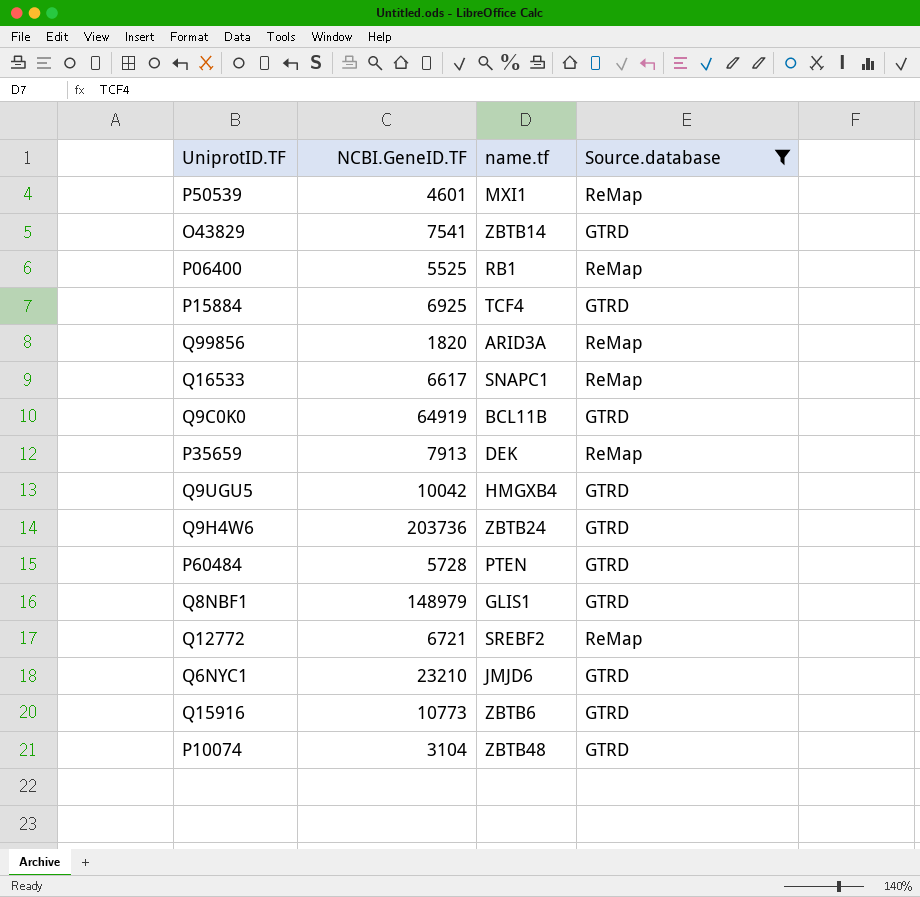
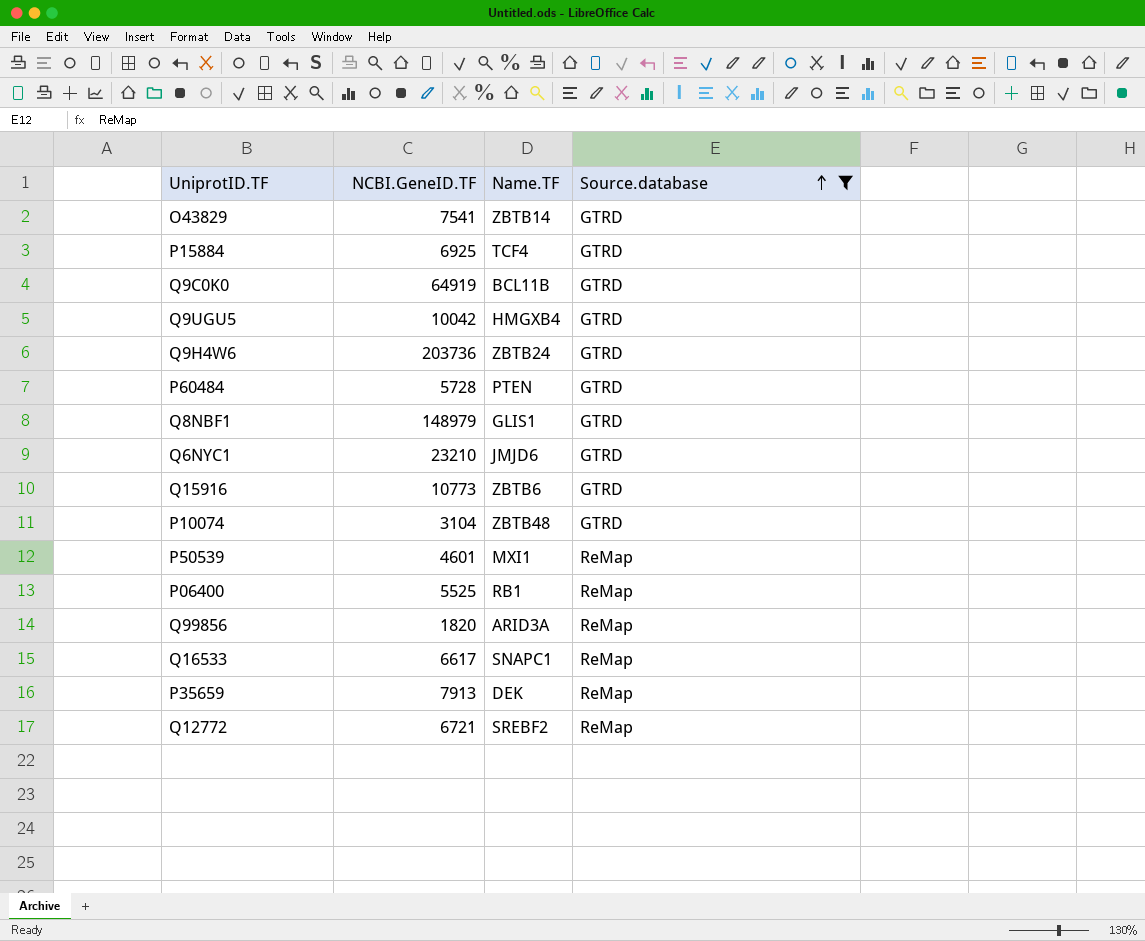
row order: none -> Source.database ascending
column name: name.tf -> Name.TF

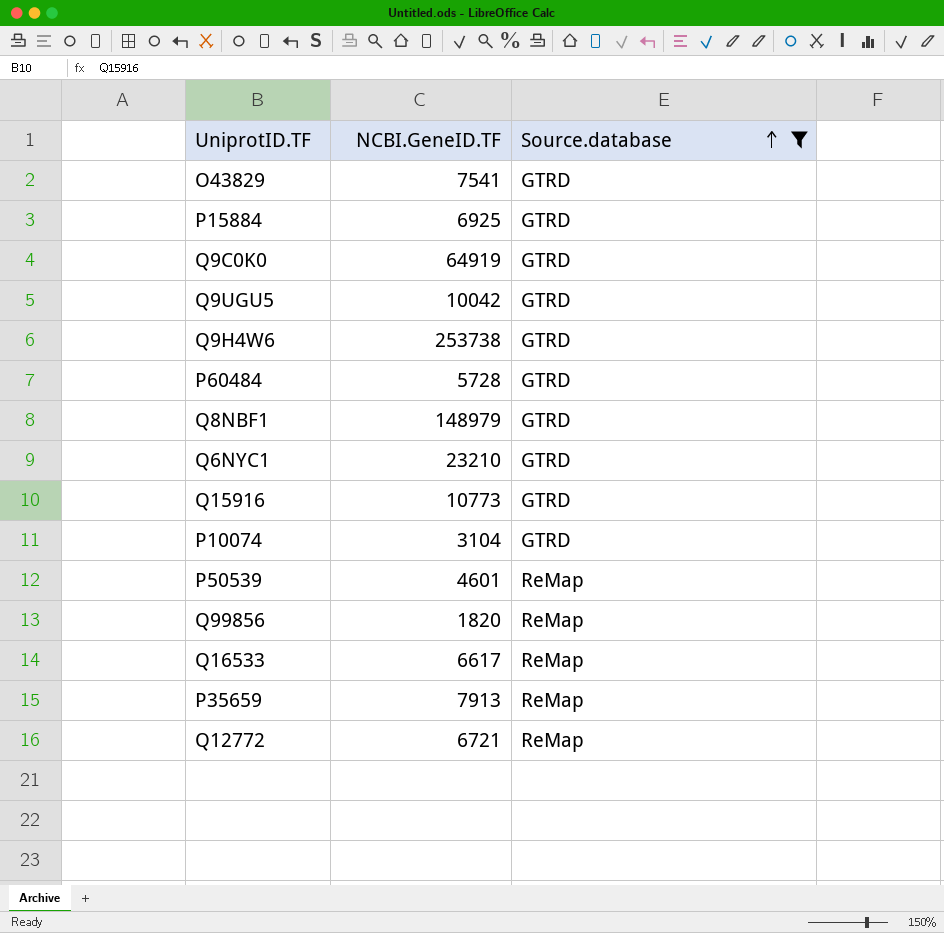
column Name.TF | position: 3 -> none
row P06400: 5525 | RB1 | ReMap -> none
Q9H4W6 | NCBI.GeneID.TF: 203736 -> 253738

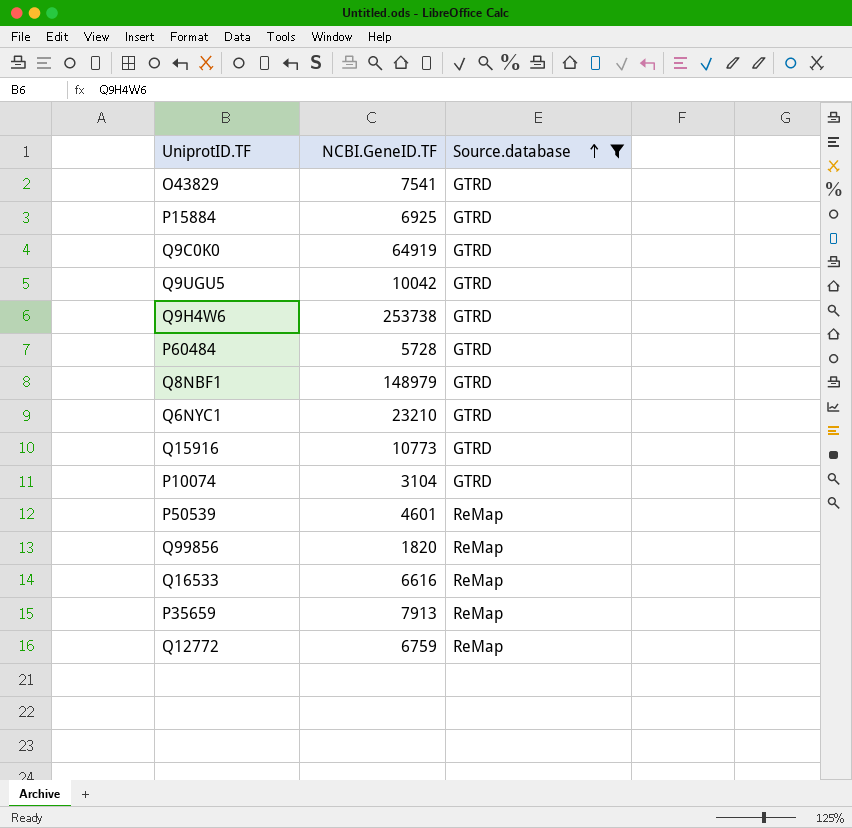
Q16533 | NCBI.GeneID.TF: 6617 -> 6616
Q12772 | NCBI.GeneID.TF: 6721 -> 6759

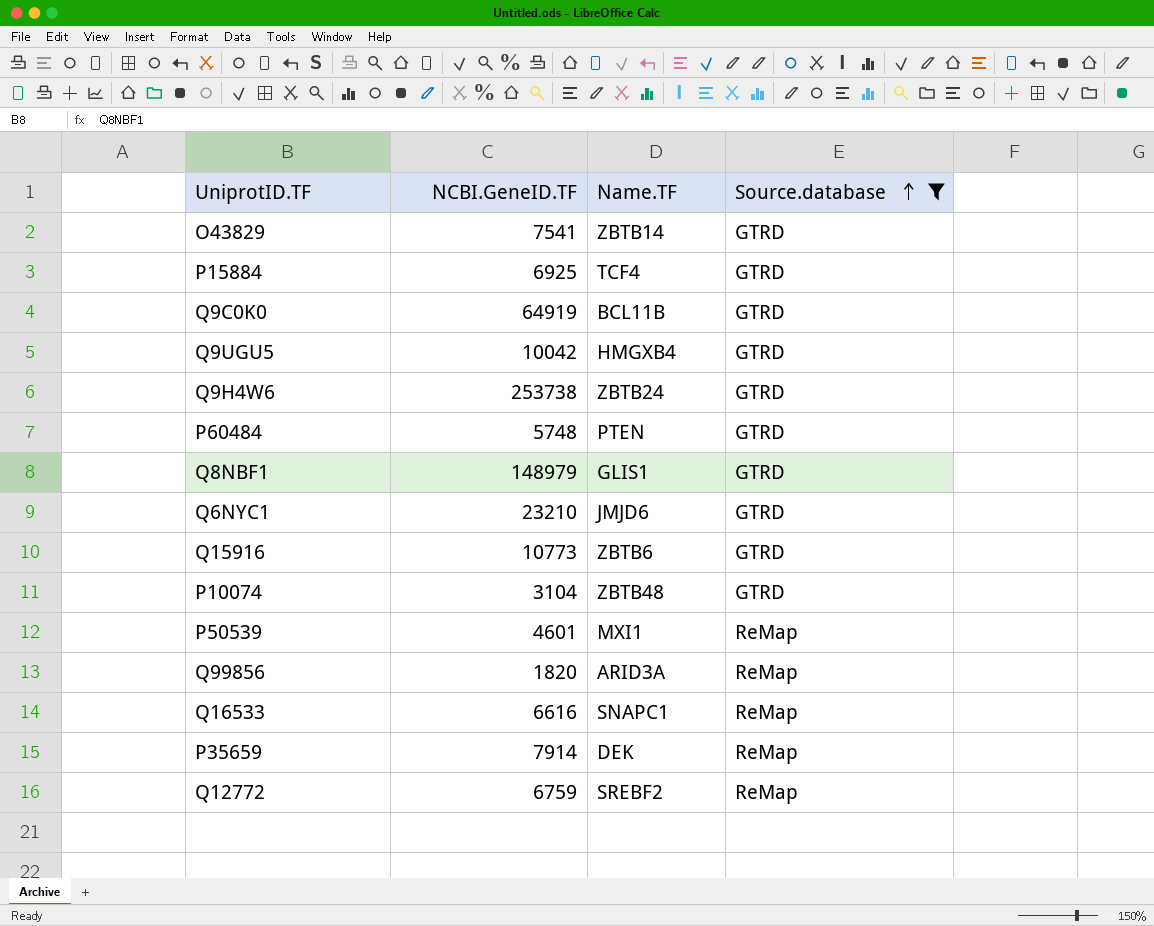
column Name.TF | position: none -> 3
P60484 | NCBI.GeneID.TF: 5728 -> 5748
P35659 | NCBI.GeneID.TF: 7913 -> 7914

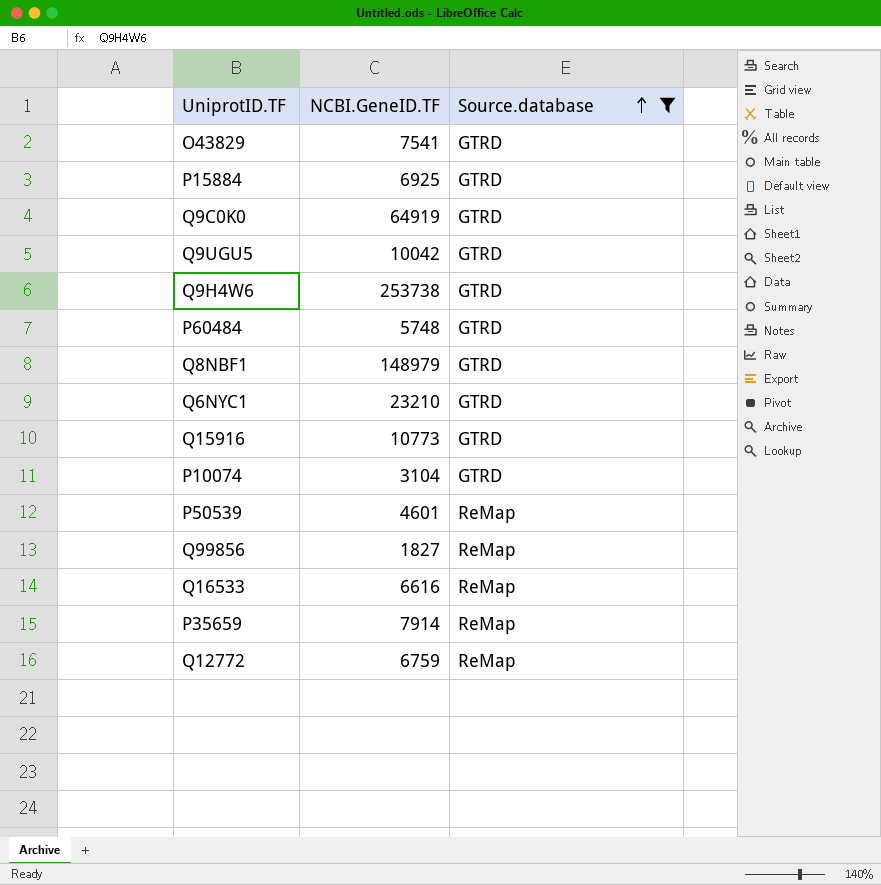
column Name.TF | position: 3 -> none
Q99856 | NCBI.GeneID.TF: 1820 -> 1827

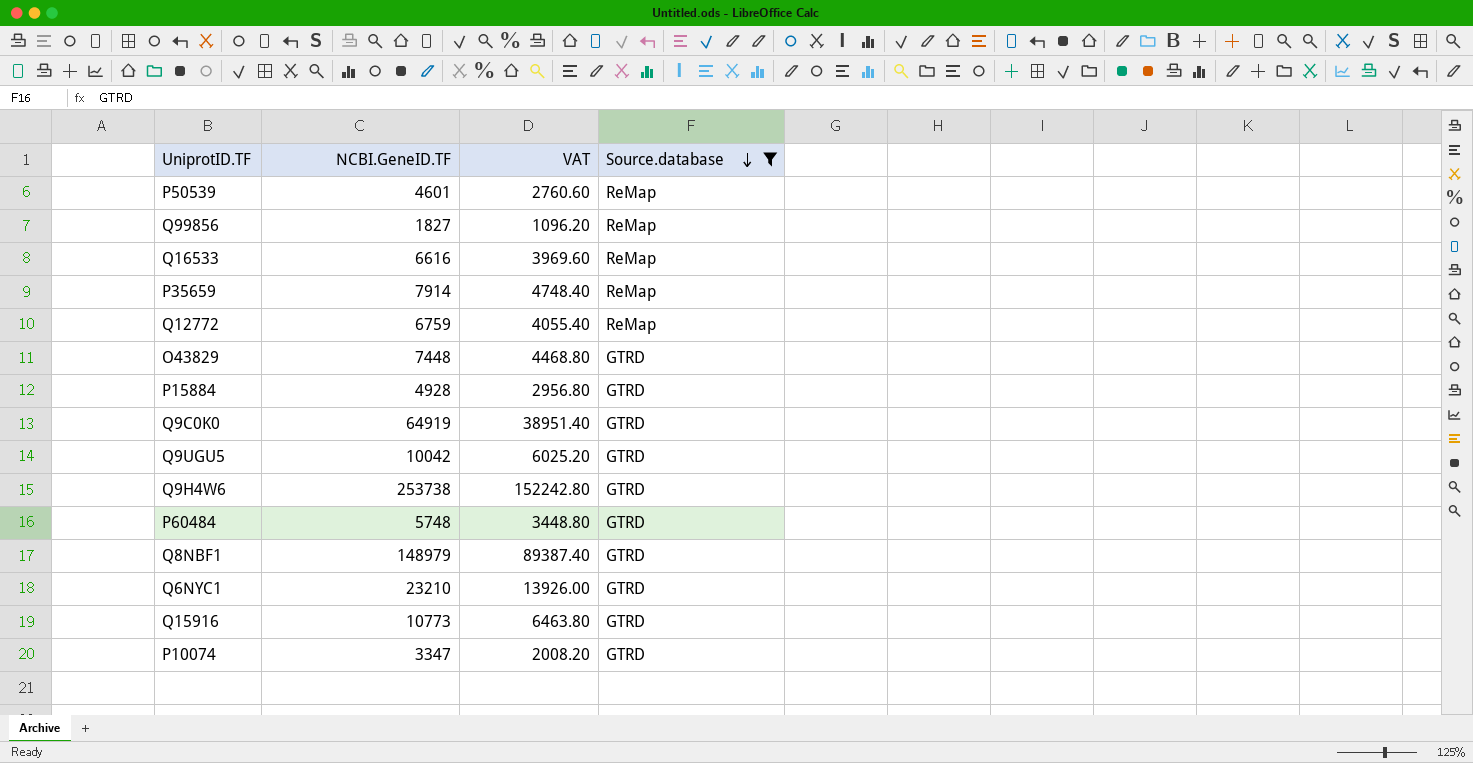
row order: Source.database ascending -> Source.database descending
column VAT | formula: none -> [NCBI.GeneID.TF] * 0.6
O43829 | NCBI.GeneID.TF: 7541 -> 7448
P15884 | NCBI.GeneID.TF: 6925 -> 4928
P10074 | NCBI.GeneID.TF: 3104 -> 3347

